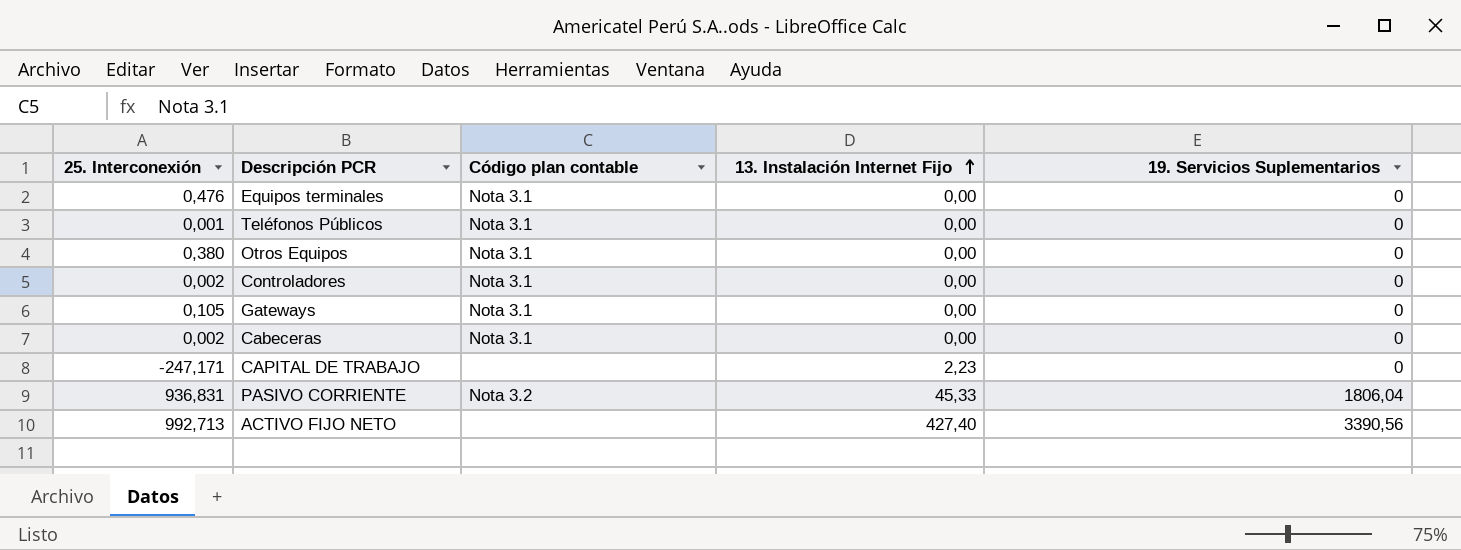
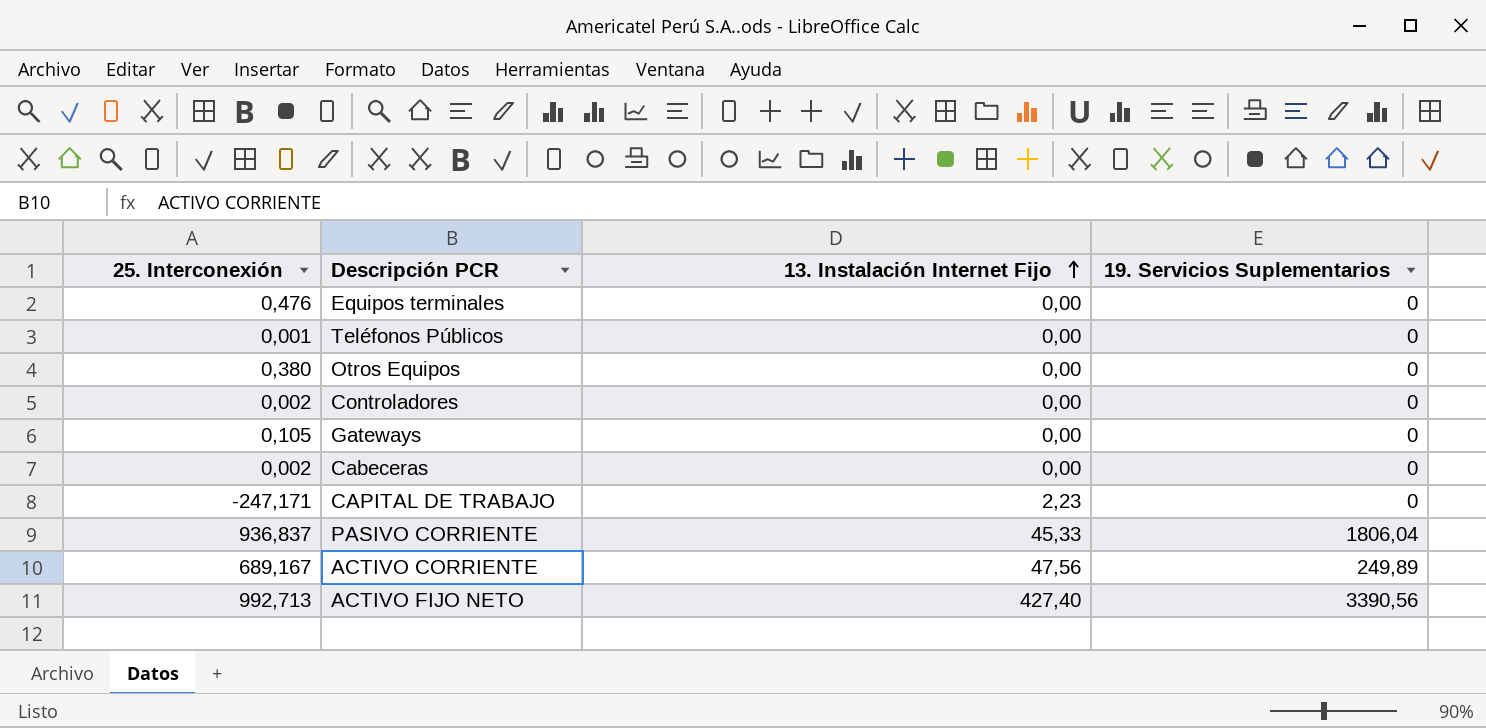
column Código plan contable | position: 3 -> none
PASIVO CORRIENTE | 25. Interconexión: 936,831 -> 936,837
row ACTIVO CORRIENTE: none -> 689,167 | 47,56 | 249,89

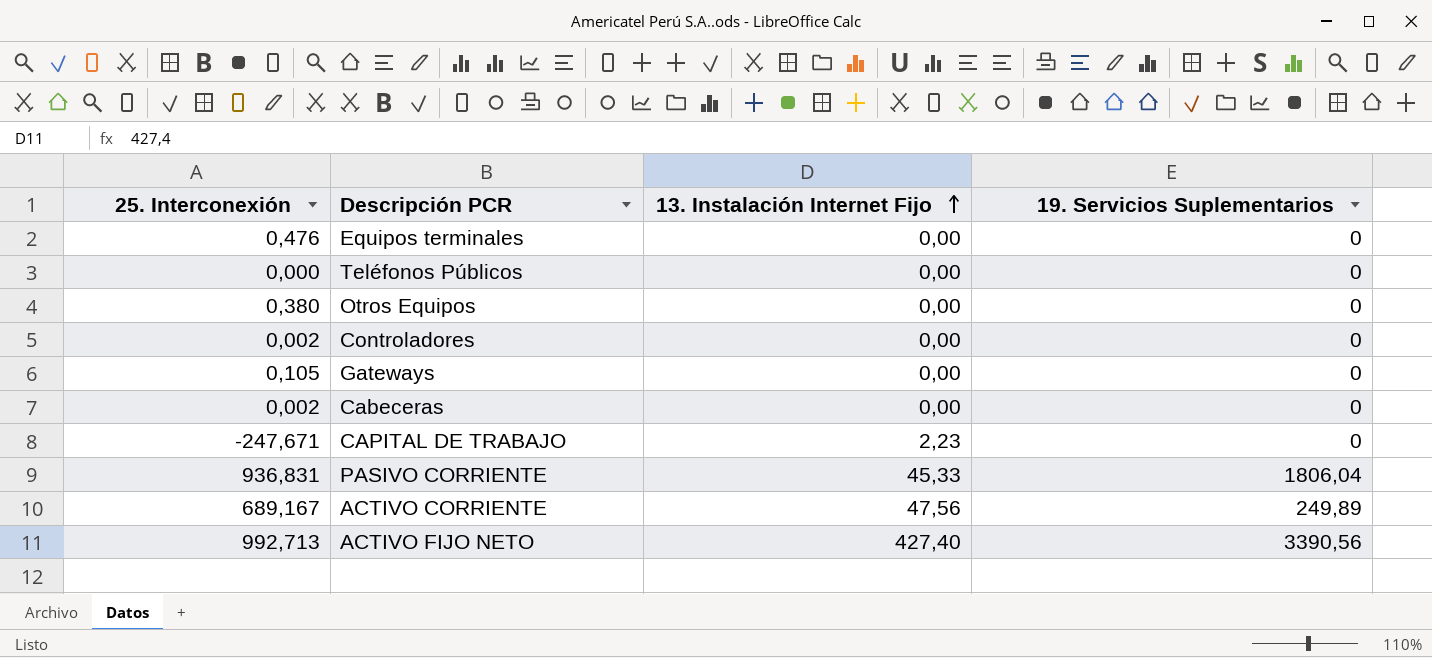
Teléfonos Públicos | 25. Interconexión: 0,001 -> 0,000
CAPITAL DE TRABAJO | 25. Interconexión: -247,171 -> -247,671
PASIVO CORRIENTE | 25. Interconexión: 936,837 -> 936,831

